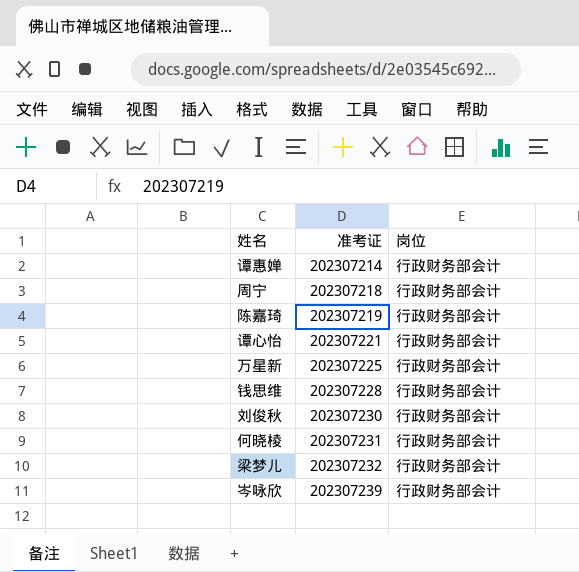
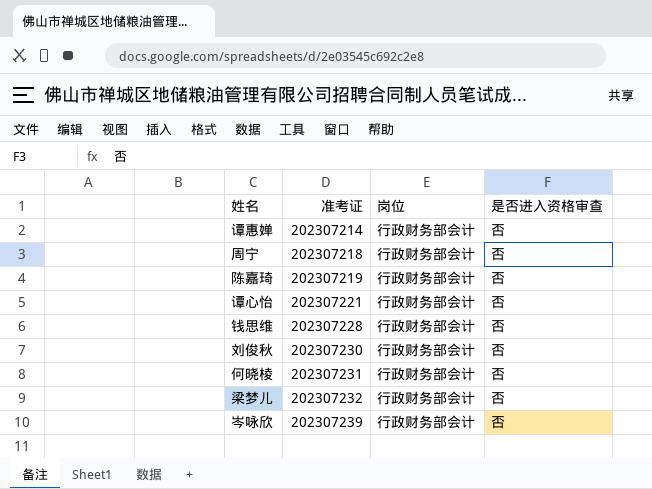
column 是否进入资格审查 | position: none -> 4
row 万星新: 202307225 | 行政财务部会计 -> none

